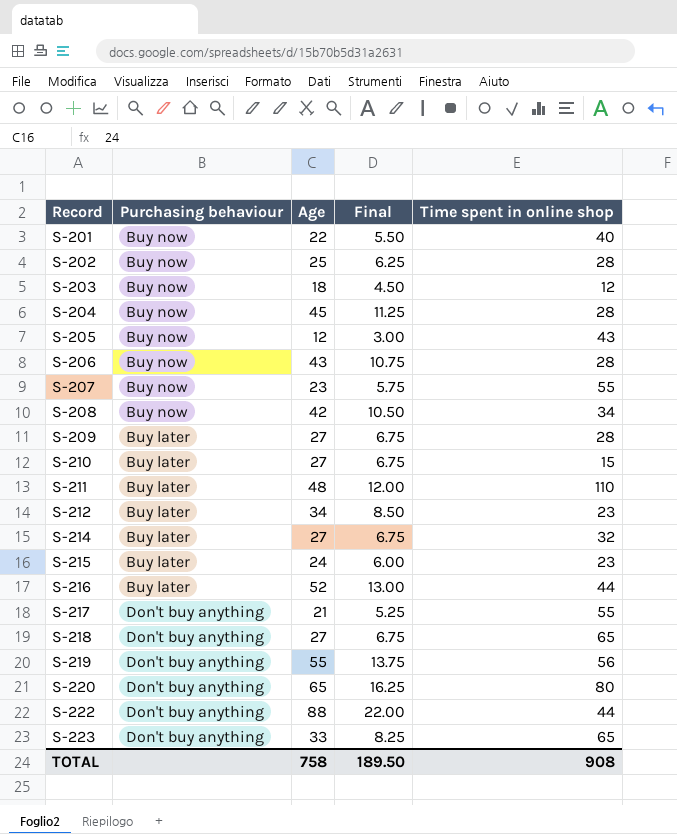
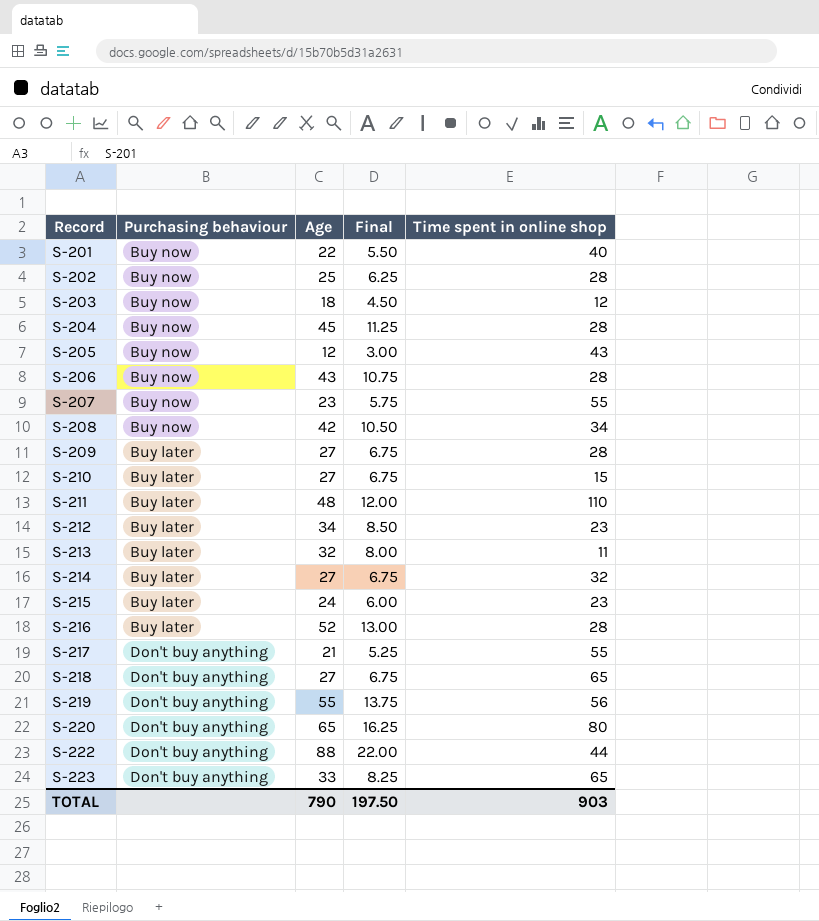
row S-213: none -> Buy later | 32 | 8.00 | 11
S-216 | Time spent in online shop: 44 -> 28
TOTAL | Age: 758 -> 790
TOTAL | Final: 189.50 -> 197.50
TOTAL | Time spent in online shop: 908 -> 903

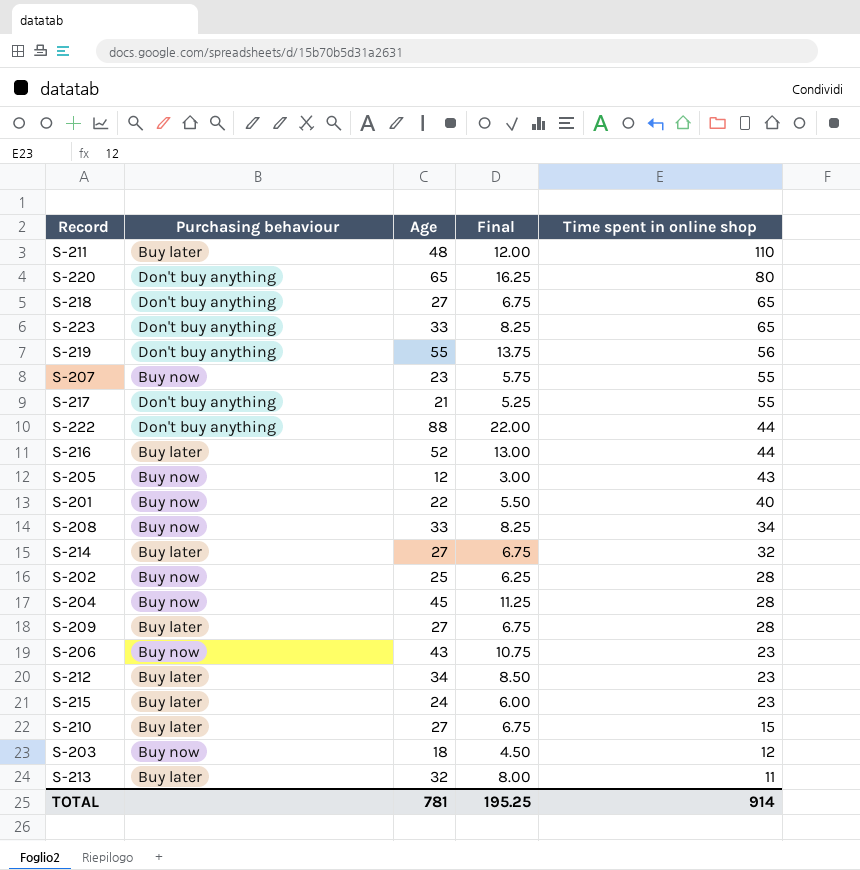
row order: Record ascending -> Time spent in online shop descending
S-216 | Time spent in online shop: 28 -> 44
S-208 | Age: 42 -> 33
S-208 | Final: 10.50 -> 8.25
S-206 | Time spent in online shop: 28 -> 23
TOTAL | Age: 790 -> 781
TOTAL | Final: 197.50 -> 195.25
TOTAL | Time spent in online shop: 903 -> 914

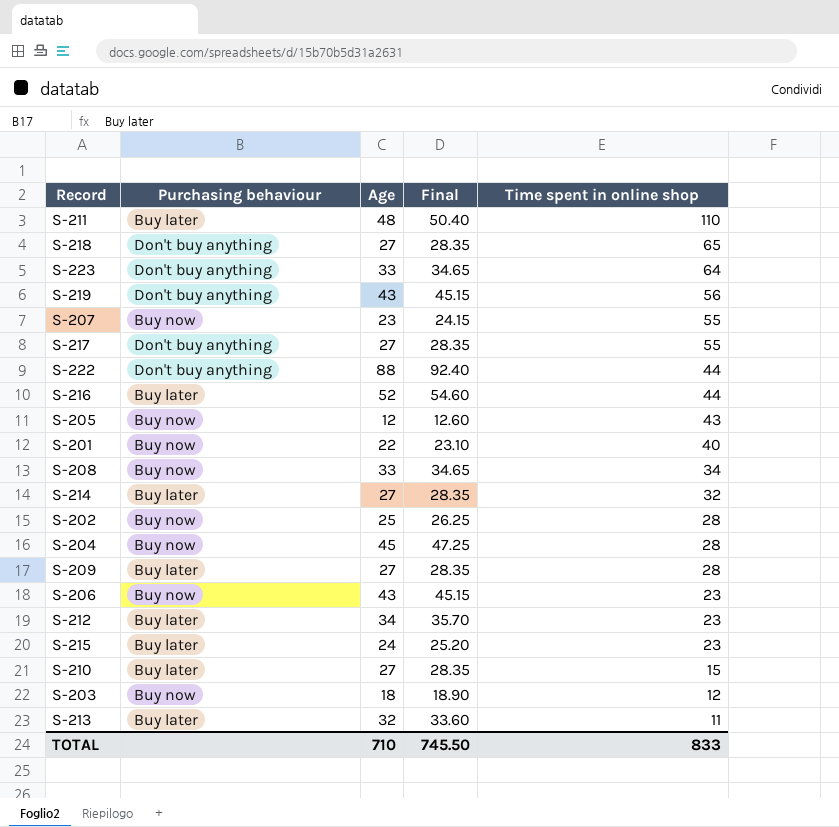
column Final | formula: [Age] * 0.25 -> [Age] * 1.05
row S-220: Don't buy anything | 65 | 16.25 | 80 -> none
S-223 | Time spent in online shop: 65 -> 64
S-219 | Age: 55 -> 43
S-217 | Age: 21 -> 27
TOTAL | Age: 781 -> 710
TOTAL | Final: 195.25 -> 745.50
TOTAL | Time spent in online shop: 914 -> 833

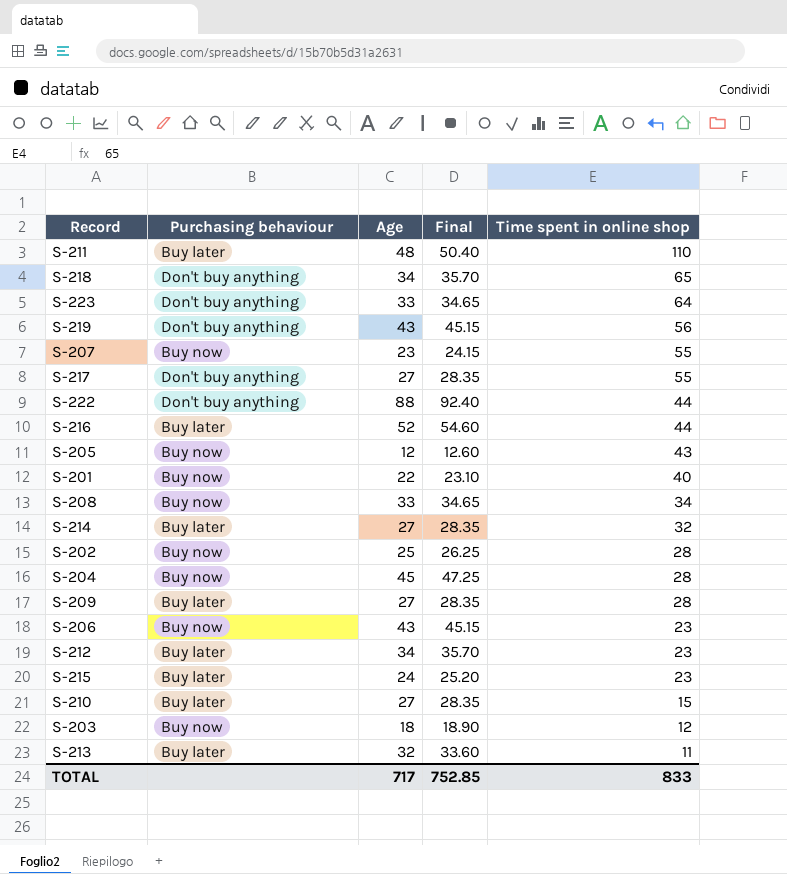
S-218 | Age: 27 -> 34
S-218 | Final: 28.35 -> 35.70
TOTAL | Age: 710 -> 717
TOTAL | Final: 745.50 -> 752.85

